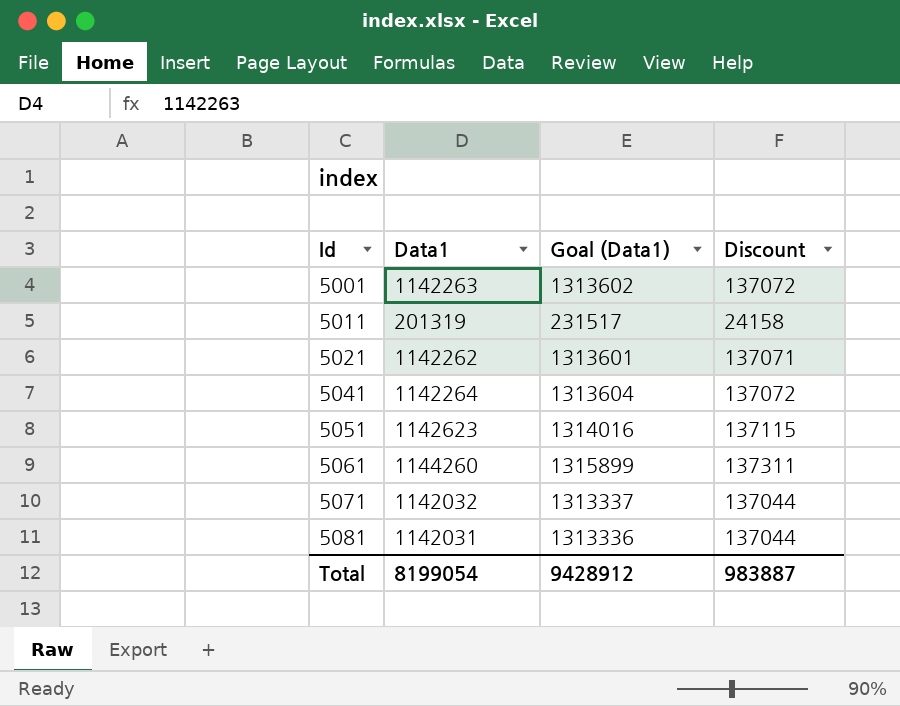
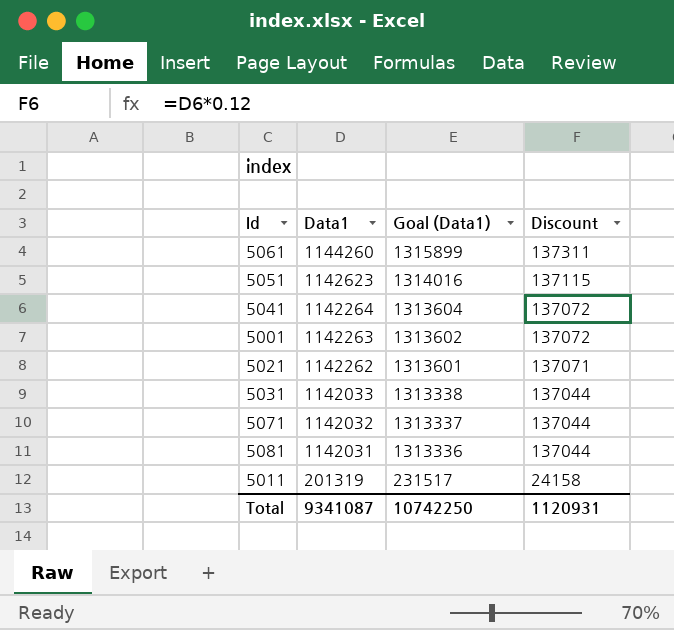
row order: Id ascending -> Data1 descending
row 5031: none -> 1142033 | 1313338 | 137044
Total | Data1: 8199054 -> 9341087
Total | Goal (Data1): 9428912 -> 10742250
Total | Discount: 983887 -> 1120931

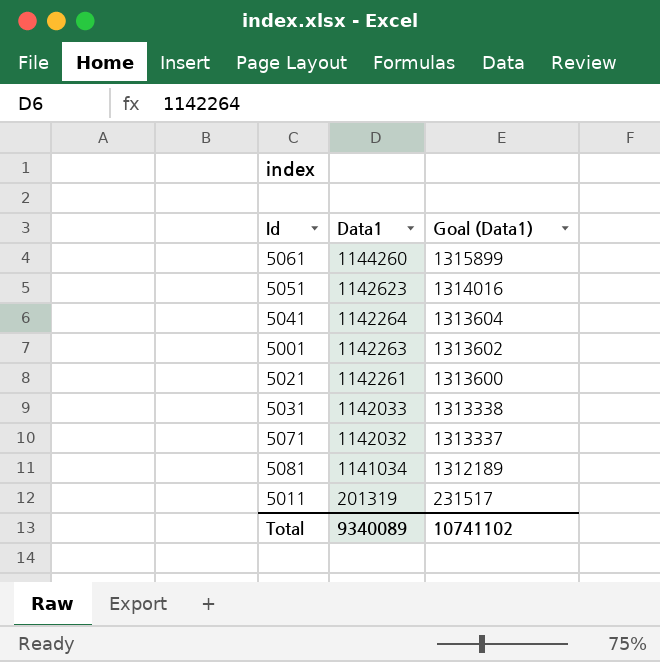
column Discount | formula: [Data1] * 0.12 -> none
5021 | Data1: 1142262 -> 1142261
5021 | Goal (Data1): 1313601 -> 1313600
5081 | Data1: 1142031 -> 1141034
5081 | Goal (Data1): 1313336 -> 1312189
Total | Data1: 9341087 -> 9340089
Total | Goal (Data1): 10742250 -> 10741102

